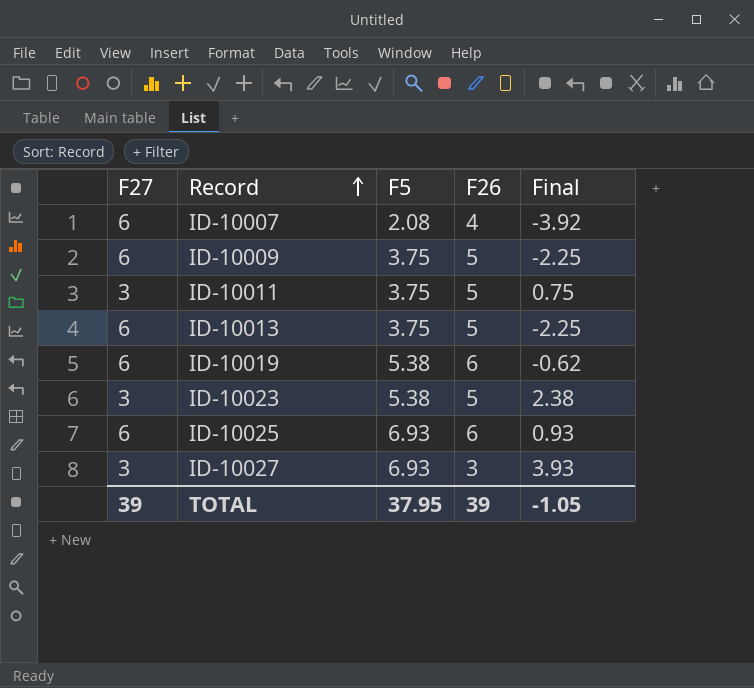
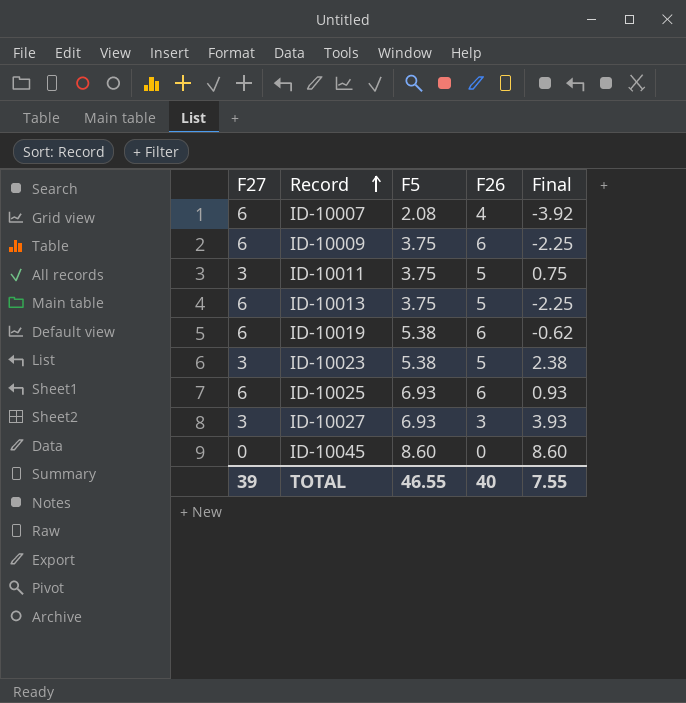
ID-10009 | F26: 5 -> 6
row ID-10045: none -> 0 | 8.60 | 0 | 8.60
TOTAL | F5: 37.95 -> 46.55
TOTAL | F26: 39 -> 40
TOTAL | Final: -1.05 -> 7.55

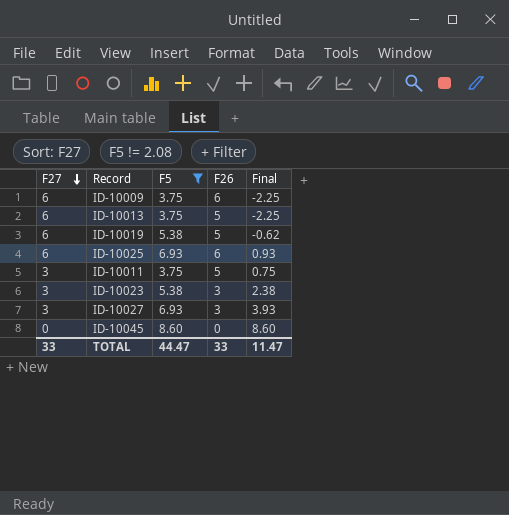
filter: none -> F5 != 2.08
row order: Record ascending -> F27 descending
ID-10019 | F26: 6 -> 5
ID-10023 | F26: 5 -> 3
TOTAL | F27: 39 -> 33
TOTAL | F5: 46.55 -> 44.47
TOTAL | F26: 40 -> 33
TOTAL | Final: 7.55 -> 11.47

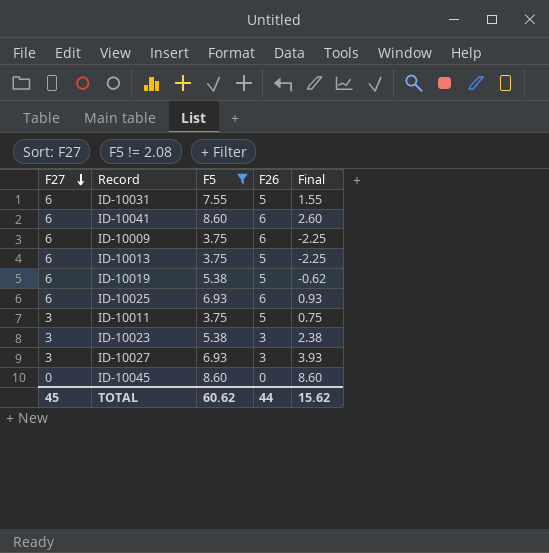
row ID-10031: none -> 6 | 7.55 | 5 | 1.55
row ID-10041: none -> 6 | 8.60 | 6 | 2.60
TOTAL | F27: 33 -> 45
TOTAL | F5: 44.47 -> 60.62
TOTAL | F26: 33 -> 44
TOTAL | Final: 11.47 -> 15.62

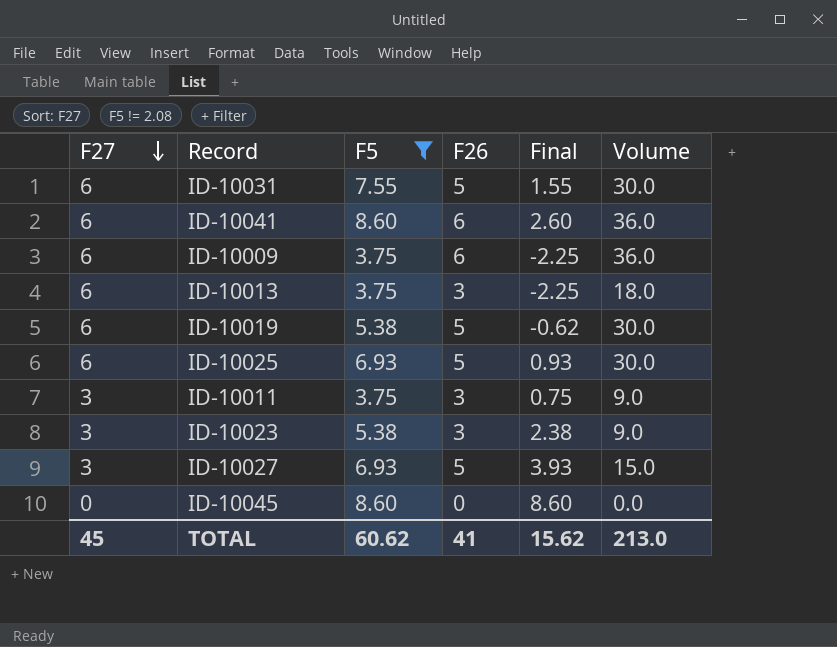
column Volume | formula: none -> [F27] * [F26]
ID-10013 | F26: 5 -> 3
ID-10025 | F26: 6 -> 5
ID-10011 | F26: 5 -> 3
ID-10027 | F26: 3 -> 5
TOTAL | F26: 44 -> 41

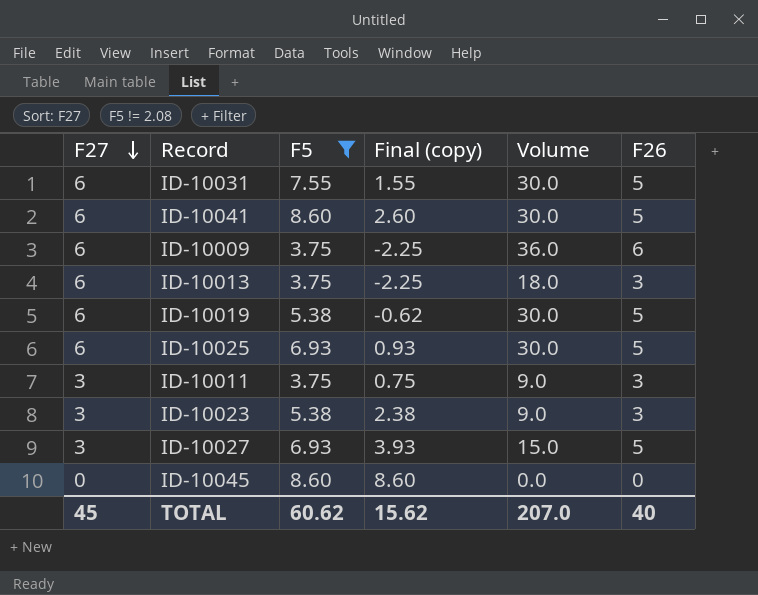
column name: Final -> Final (copy)
column F26 | position: 4 -> 6
ID-10041 | Volume: 36.0 -> 30.0
ID-10041 | F26: 6 -> 5
TOTAL | Volume: 213.0 -> 207.0
TOTAL | F26: 41 -> 40

